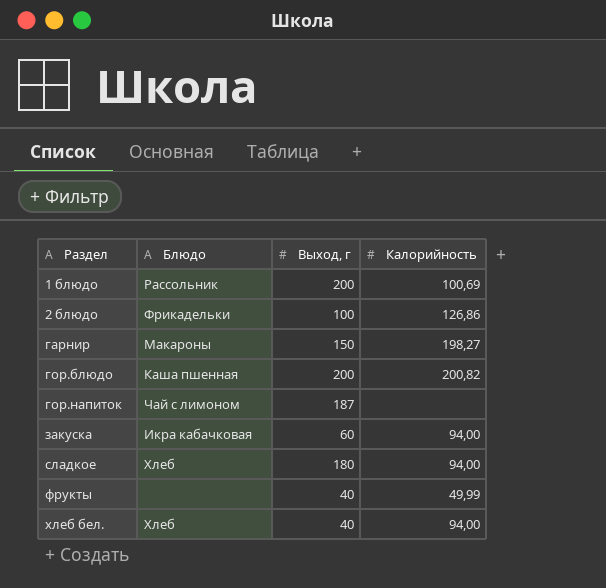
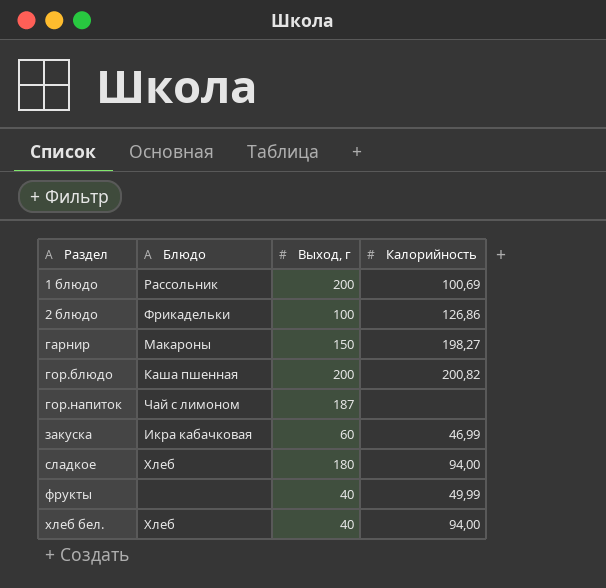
закуска | Калорийность: 94,00 -> 46,99

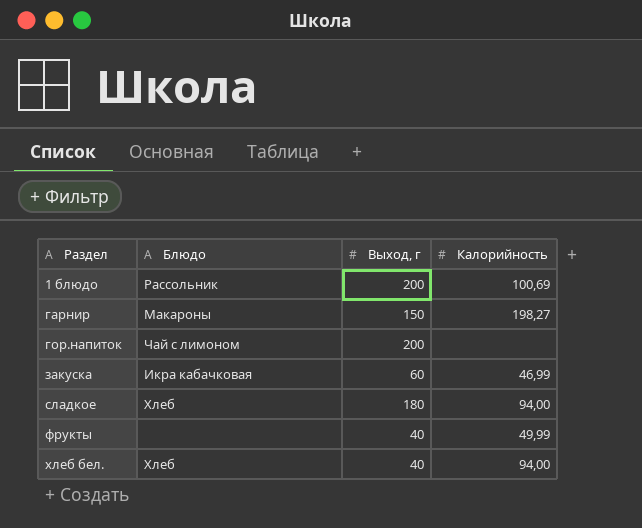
row 2 блюдо: Фрикадельки | 100 | 126,86 -> none
row гор.блюдо: Каша пшенная | 200 | 200,82 -> none
гор.напиток | Выход, г: 187 -> 200

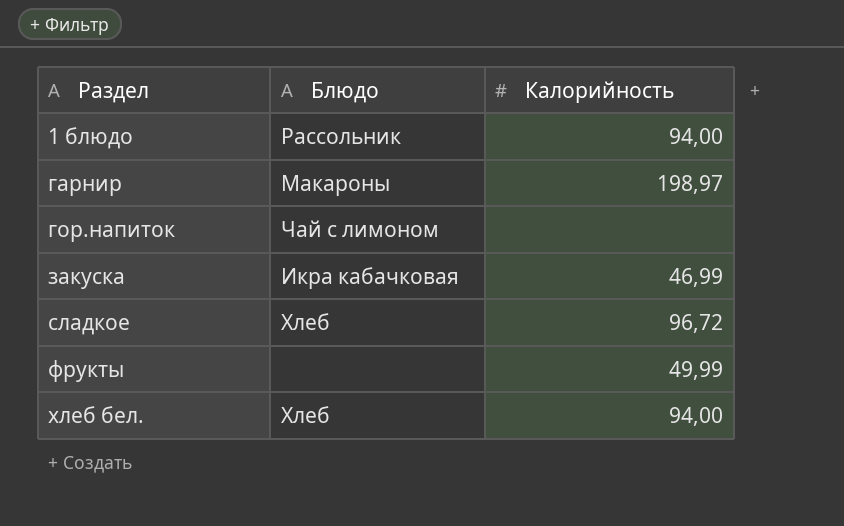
column Выход, г | position: 3 -> none
1 блюдо | Калорийность: 100,69 -> 94,00
гарнир | Калорийность: 198,27 -> 198,97
сладкое | Калорийность: 94,00 -> 96,72

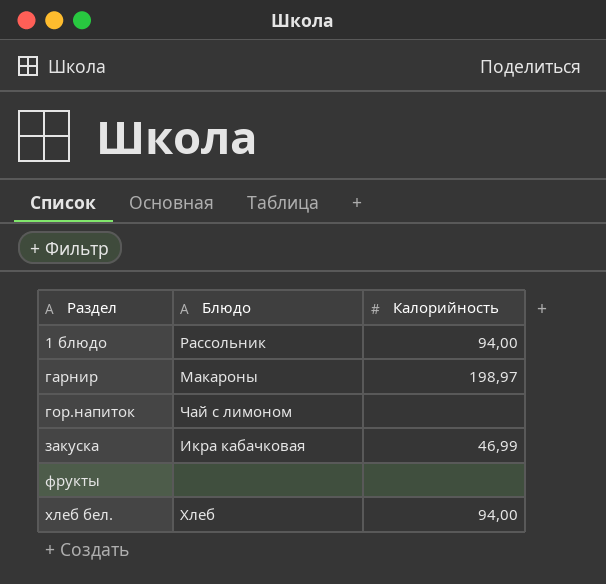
row сладкое: Хлеб | 96,72 -> none
фрукты | Калорийность: 49,99 -> none

